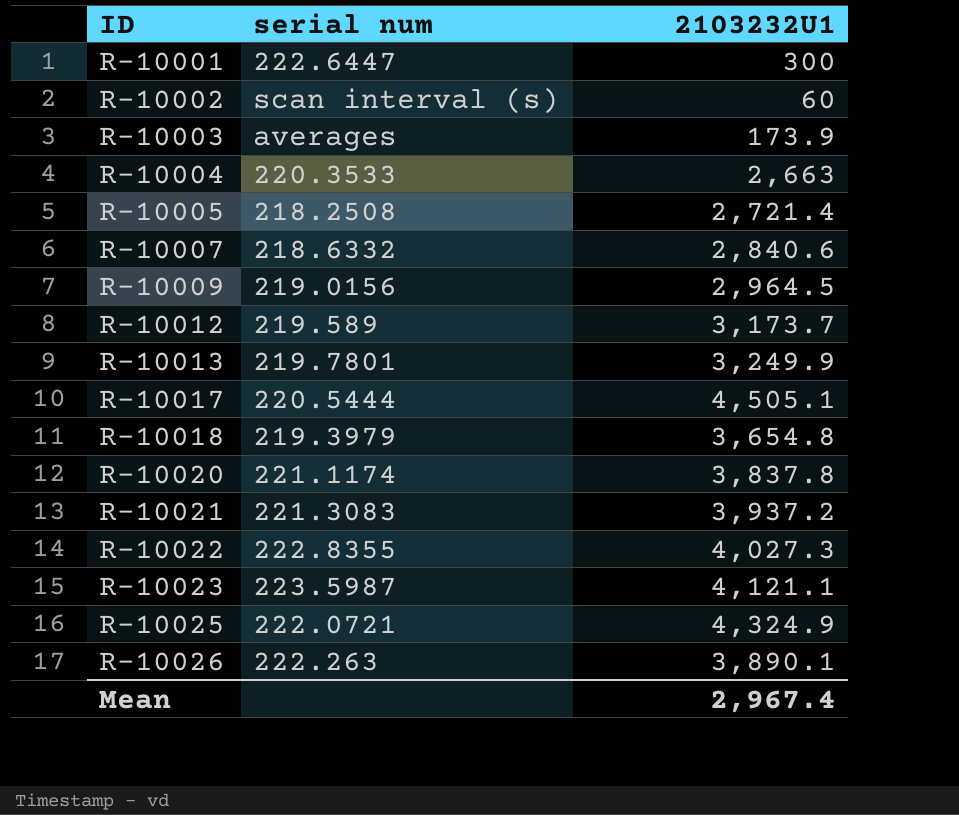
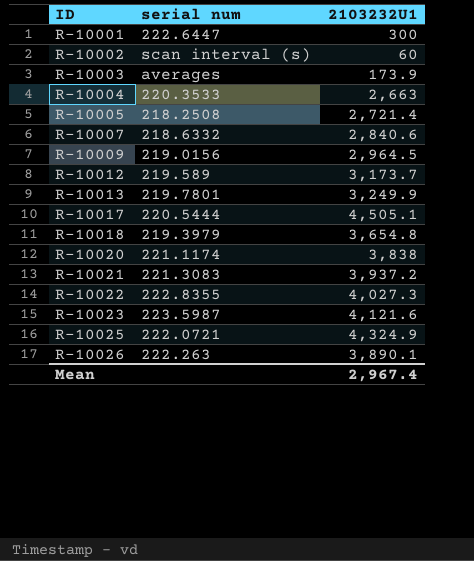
R-10020 | 2103232U1: 3,837.8 -> 3,838
R-10023 | 2103232U1: 4,121.1 -> 4,121.6

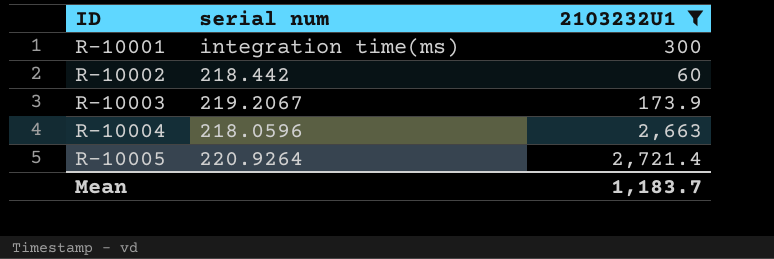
filter: none -> 2103232U1 <= 2,721.4
R-10001 | serial num: 222.6447 -> integration time(ms)
R-10002 | serial num: scan interval (s) -> 218.442
R-10003 | serial num: averages -> 219.2067
R-10004 | serial num: 220.3533 -> 218.0596
R-10005 | serial num: 218.2508 -> 220.9264
Mean | 2103232U1: 2,967.4 -> 1,183.7

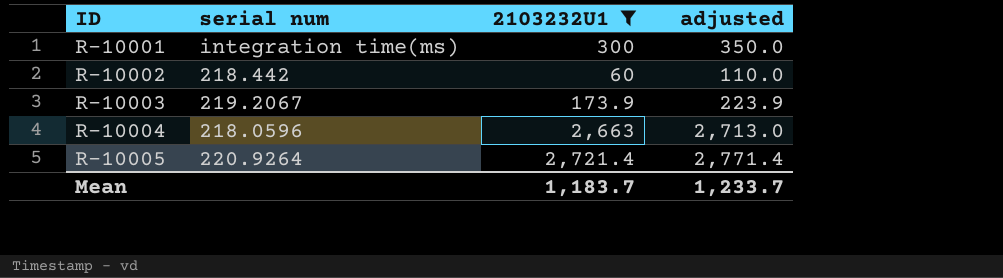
column adjusted | formula: none -> [2103232U1] + 50

